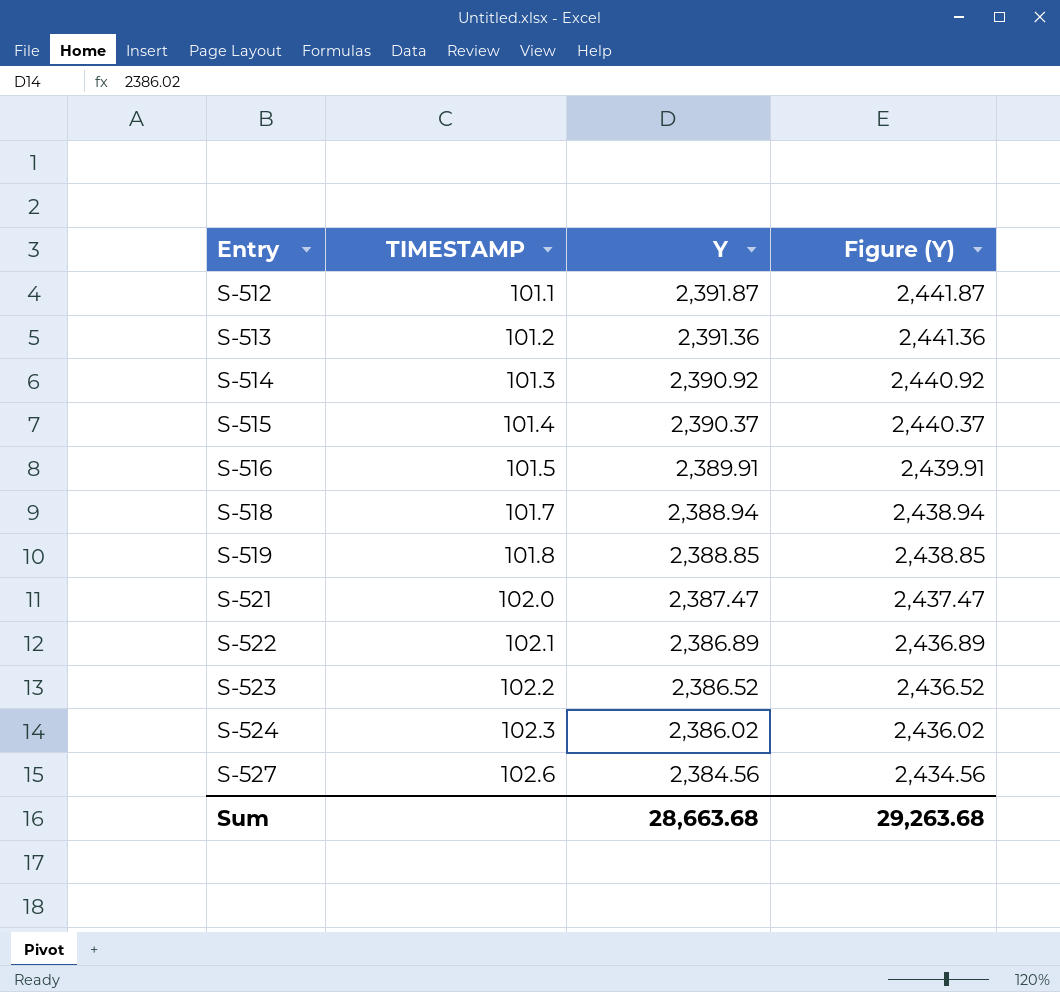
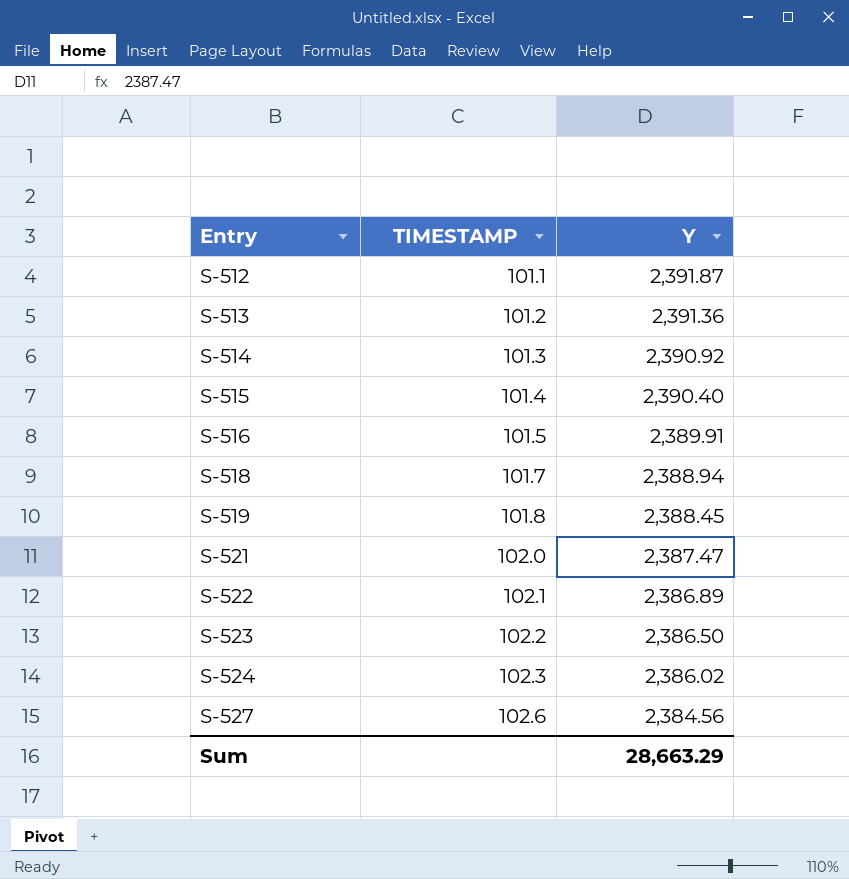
column Figure (Y) | formula: [Y] + 50 -> none
S-515 | Y: 2,390.37 -> 2,390.40
S-519 | Y: 2,388.85 -> 2,388.45
S-523 | Y: 2,386.52 -> 2,386.50
Sum | Y: 28,663.68 -> 28,663.29

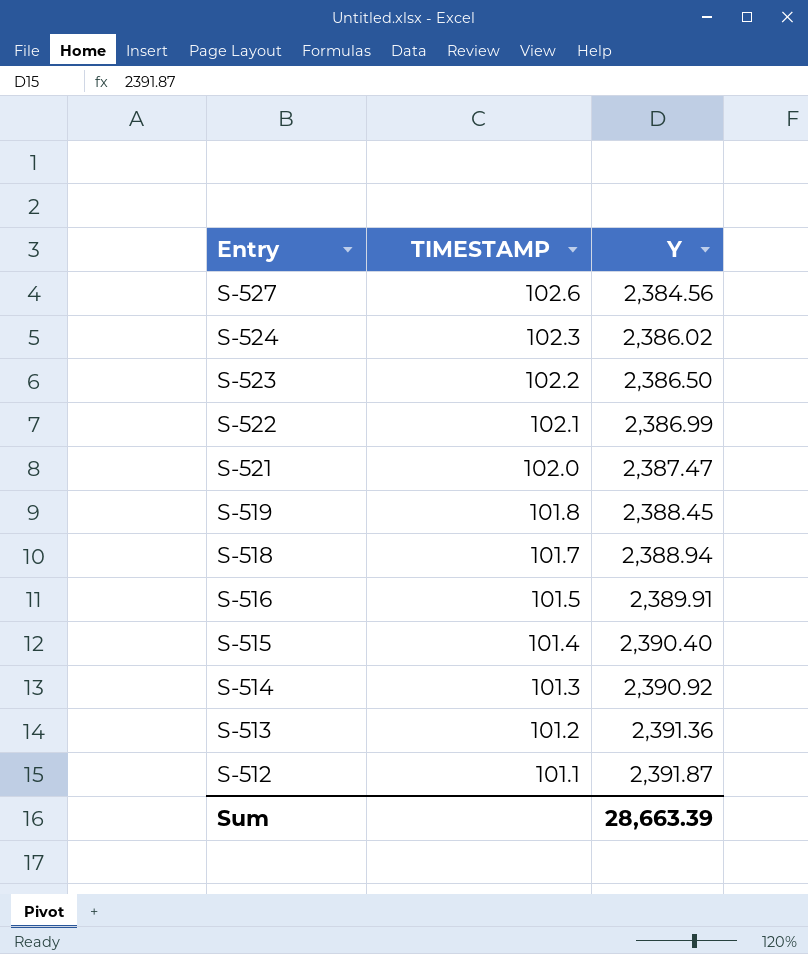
row order: Entry ascending -> Entry descending
S-522 | Y: 2,386.89 -> 2,386.99
Sum | Y: 28,663.29 -> 28,663.39

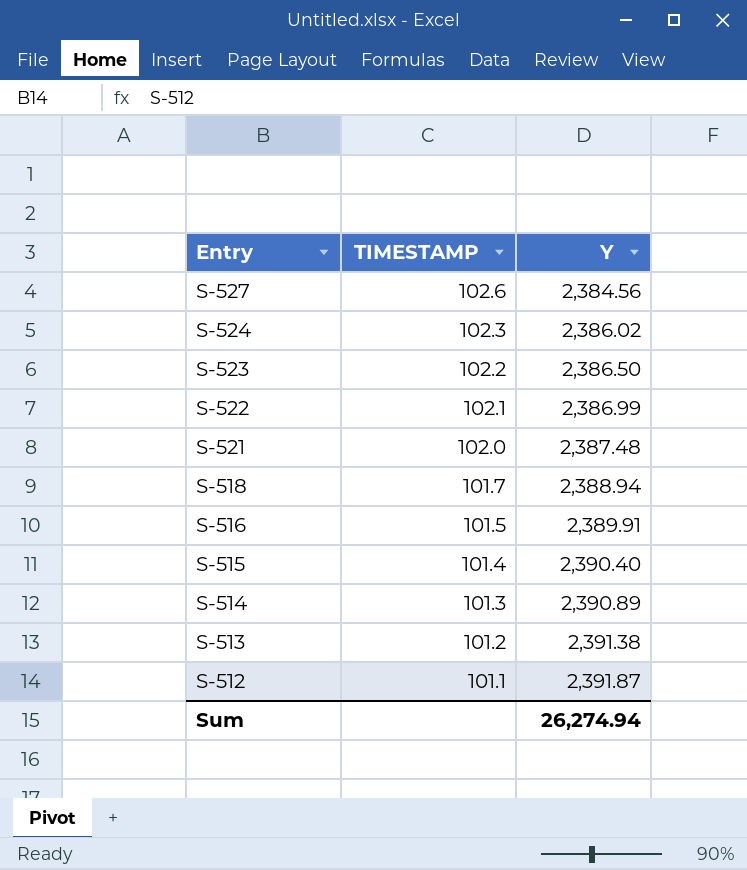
row S-519: 101.8 | 2,388.45 -> none
S-521 | Y: 2,387.47 -> 2,387.48
S-514 | Y: 2,390.92 -> 2,390.89
S-513 | Y: 2,391.36 -> 2,391.38
Sum | Y: 28,663.39 -> 26,274.94

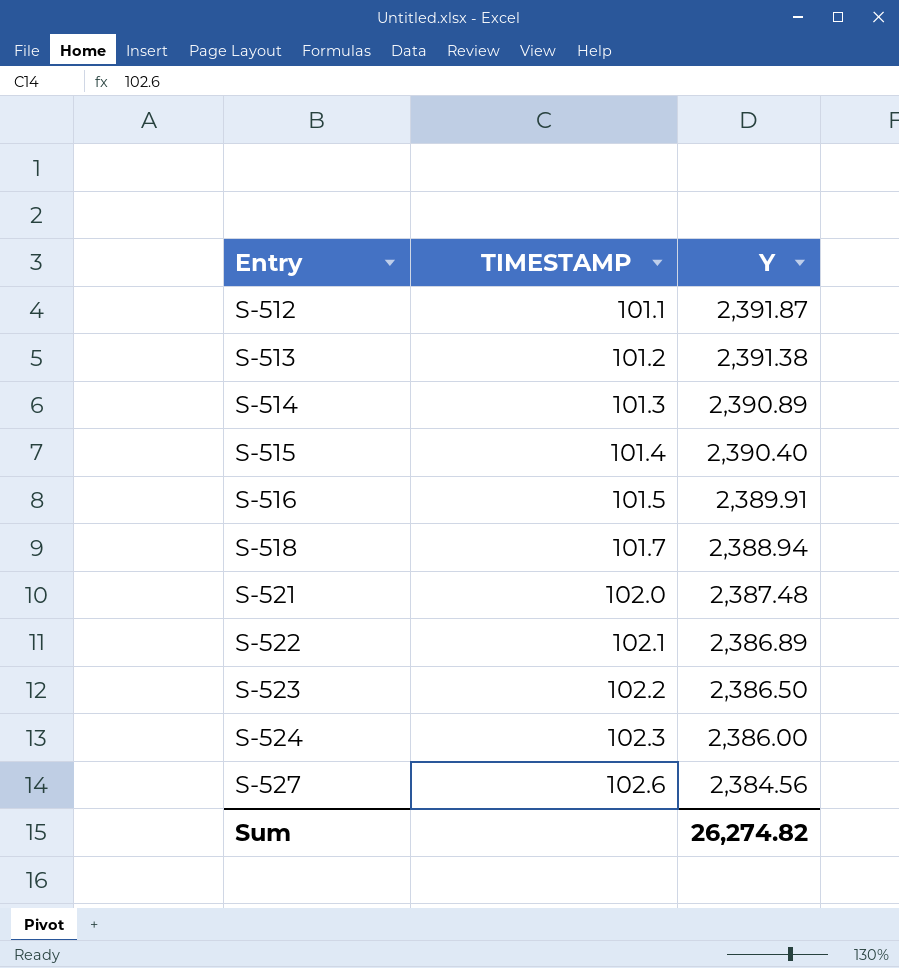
row order: Entry descending -> Entry ascending
S-522 | Y: 2,386.99 -> 2,386.89
S-524 | Y: 2,386.02 -> 2,386.00
Sum | Y: 26,274.94 -> 26,274.82

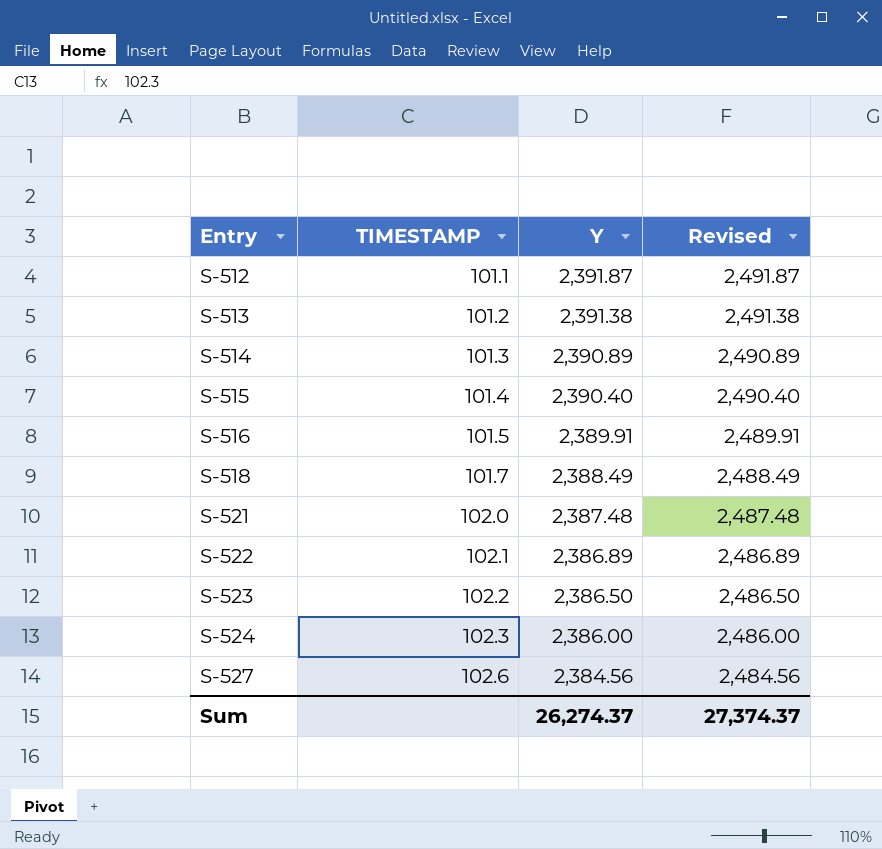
column Revised | formula: none -> [Y] + 100
S-518 | Y: 2,388.94 -> 2,388.49
Sum | Y: 26,274.82 -> 26,274.37

